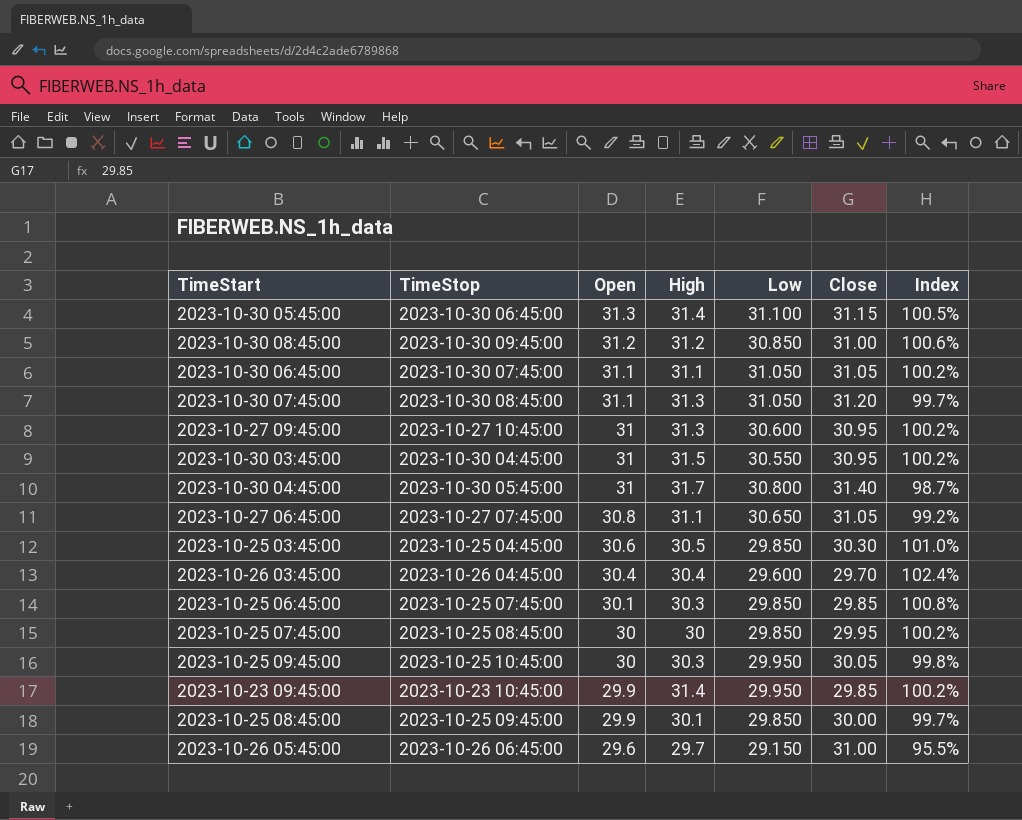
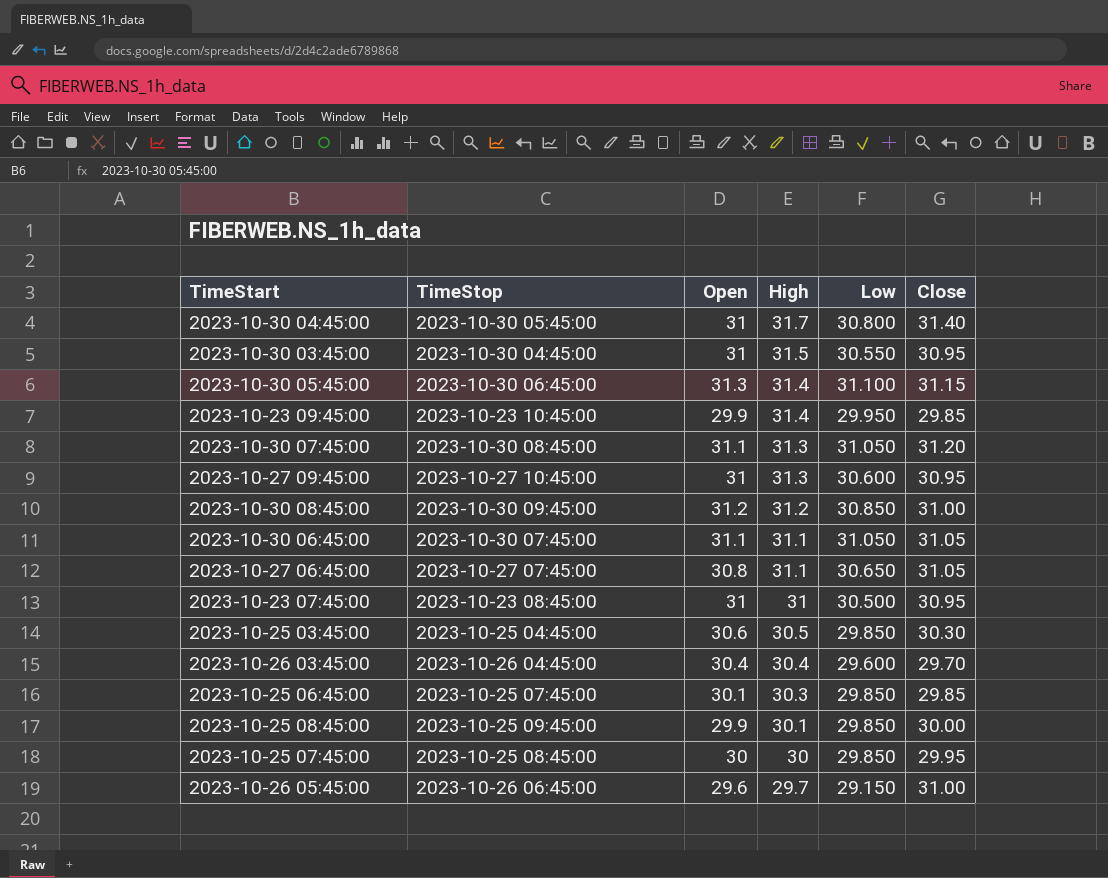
row order: Open descending -> High descending
column Index | formula: [Open] / [Close] -> none
row 2023-10-25 09:45:00: 2023-10-25 10:45:00 | 30 | 30.3 | 29.950 | 30.05 | 99.8% -> none
row 2023-10-23 07:45:00: none -> 2023-10-23 08:45:00 | 31 | 31 | 30.500 | 30.95

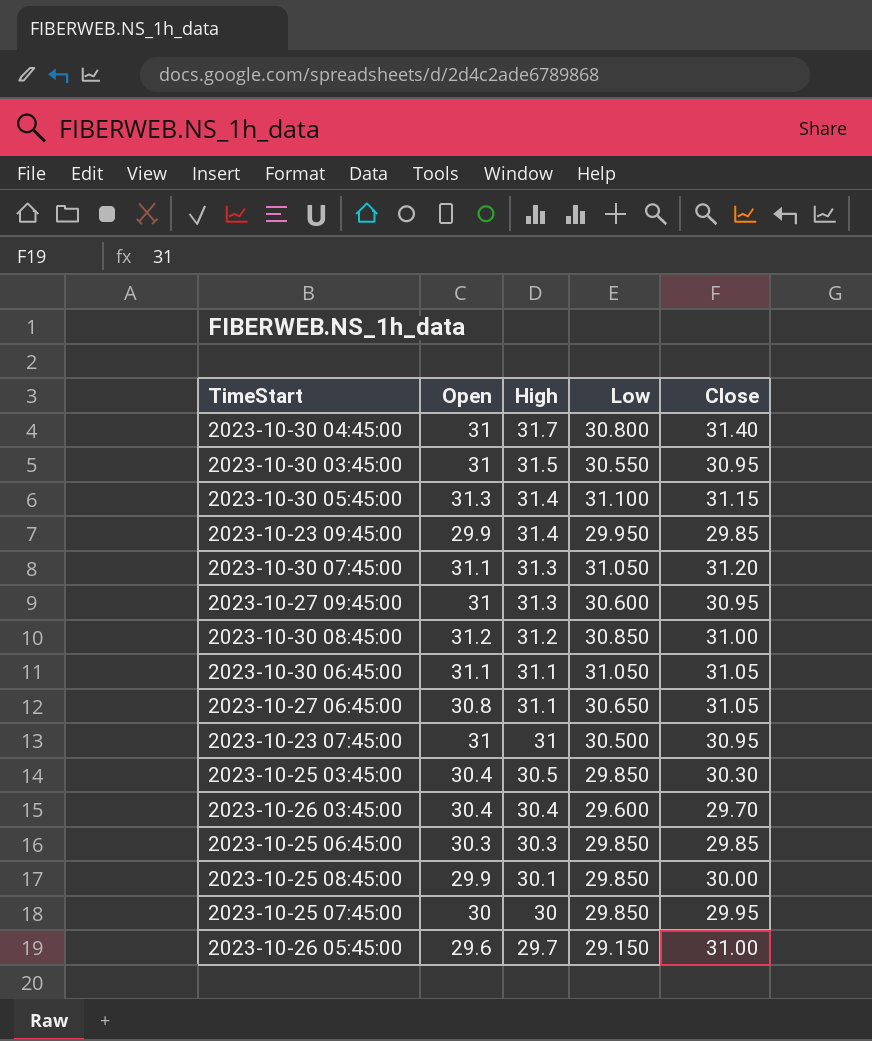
column TimeStop | position: 2 -> none
2023-10-25 03:45:00 | Open: 30.6 -> 30.4
2023-10-25 06:45:00 | Open: 30.1 -> 30.3

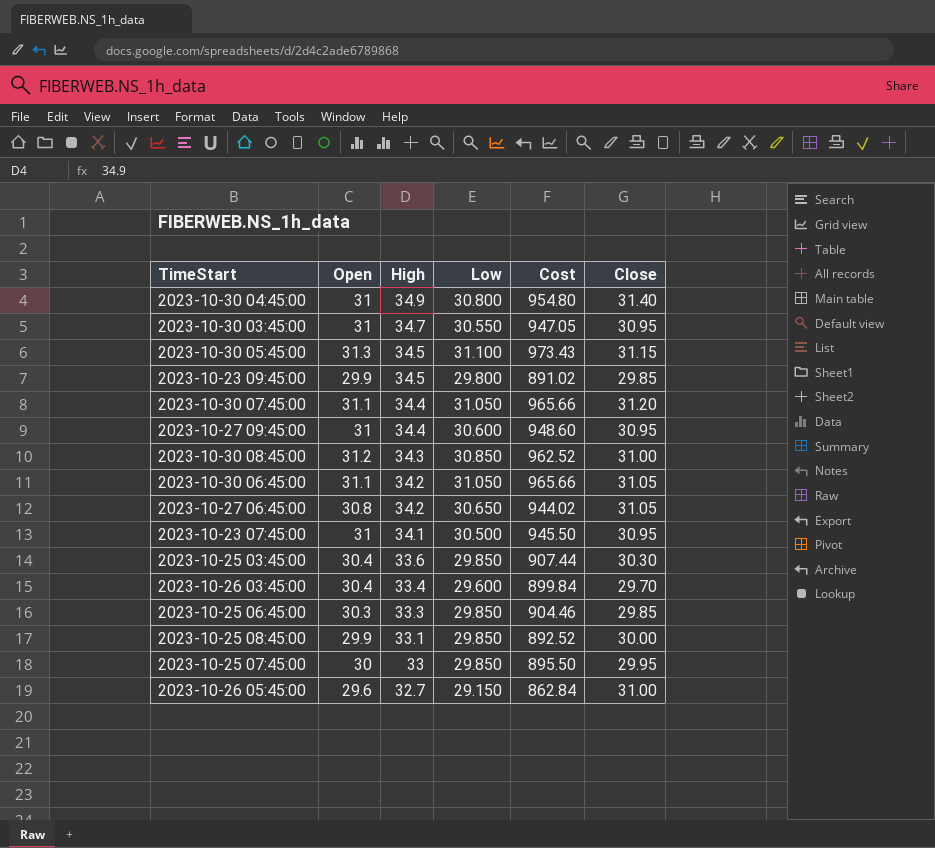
column Cost | formula: none -> [Open] * [Low]
2023-10-30 04:45:00 | High: 31.7 -> 34.9
2023-10-30 03:45:00 | High: 31.5 -> 34.7
2023-10-30 05:45:00 | High: 31.4 -> 34.5
2023-10-23 09:45:00 | High: 31.4 -> 34.5
2023-10-23 09:45:00 | Low: 29.950 -> 29.800
2023-10-30 07:45:00 | High: 31.3 -> 34.4
2023-10-27 09:45:00 | High: 31.3 -> 34.4
2023-10-30 08:45:00 | High: 31.2 -> 34.3
2023-10-30 06:45:00 | High: 31.1 -> 34.2
2023-10-27 06:45:00 | High: 31.1 -> 34.2
2023-10-23 07:45:00 | High: 31 -> 34.1
2023-10-25 03:45:00 | High: 30.5 -> 33.6
2023-10-26 03:45:00 | High: 30.4 -> 33.4
2023-10-25 06:45:00 | High: 30.3 -> 33.3
2023-10-25 08:45:00 | High: 30.1 -> 33.1
2023-10-25 07:45:00 | High: 30 -> 33
2023-10-26 05:45:00 | High: 29.7 -> 32.7

